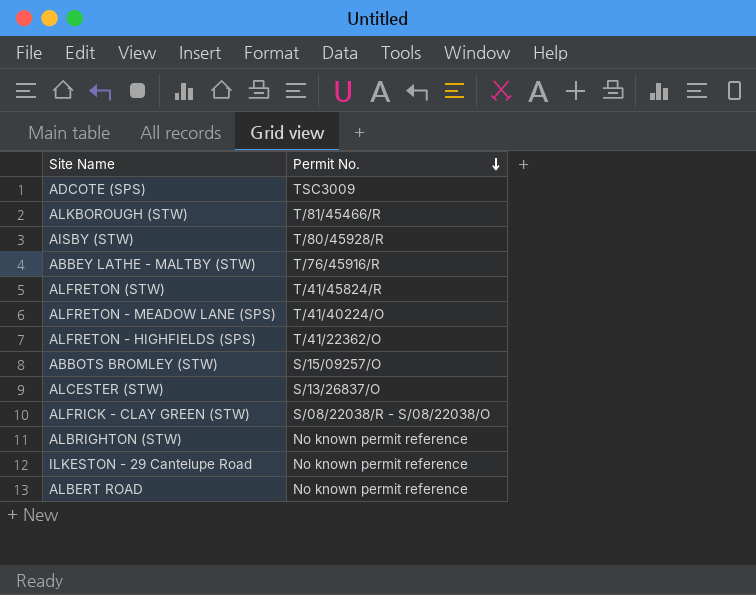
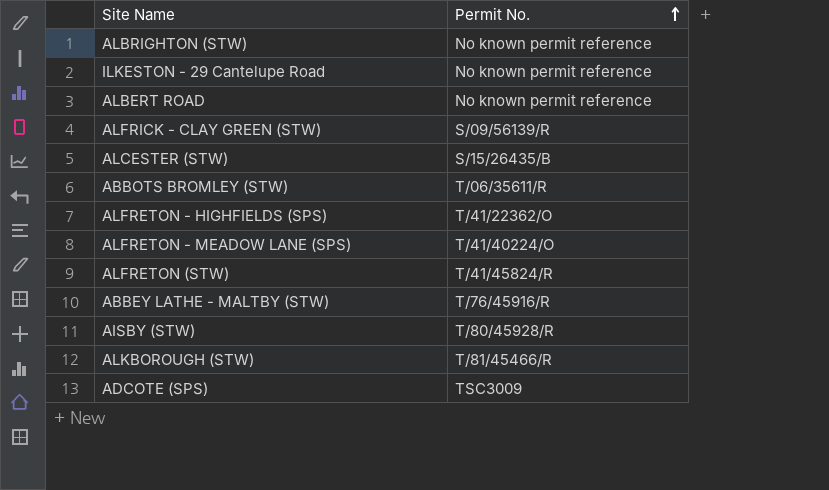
row order: Permit No. descending -> Permit No. ascending
ALFRICK - CLAY GREEN (STW) | Permit No.: S/08/22038/R - S/08/22038/O -> S/09/56139/R
ALCESTER (STW) | Permit No.: S/13/26837/O -> S/15/26435/B
ABBOTS BROMLEY (STW) | Permit No.: S/15/09257/O -> T/06/35611/R

